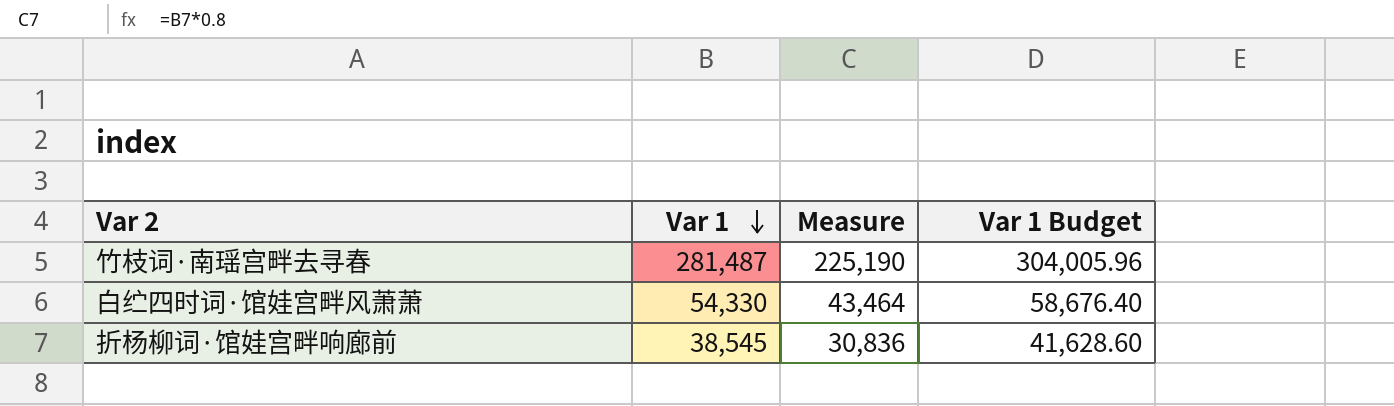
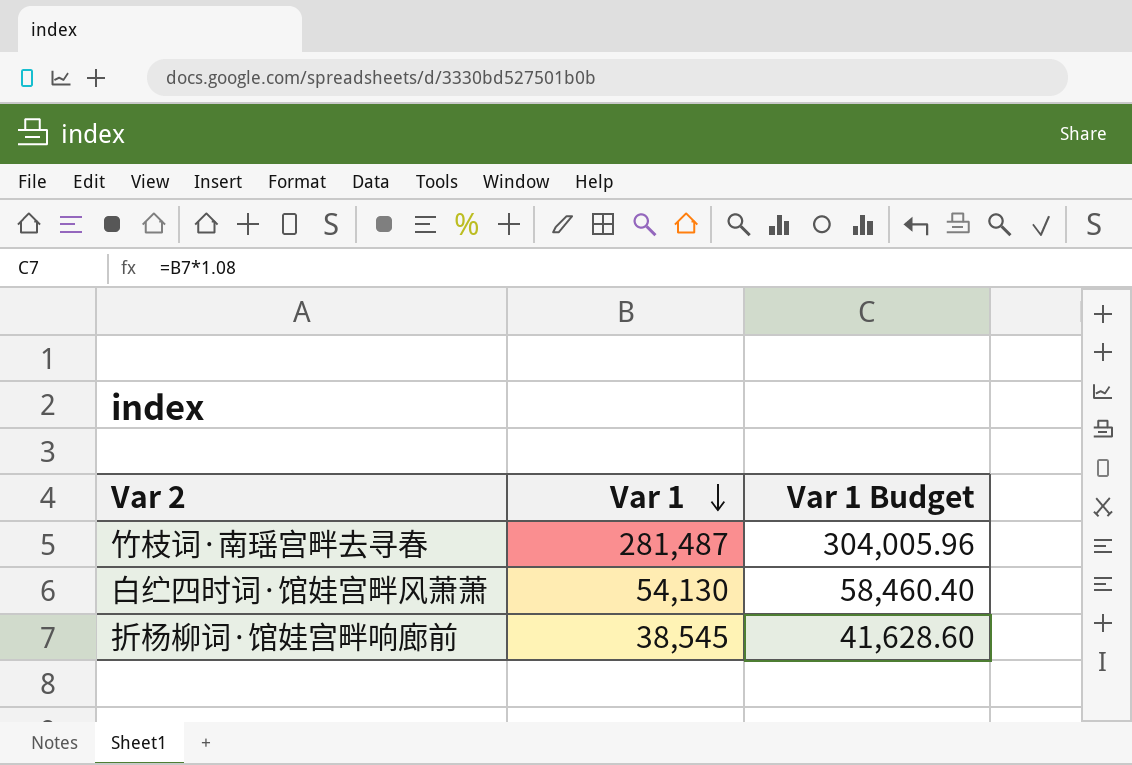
column Measure | formula: [Var 1] * 0.8 -> none
白纻四时词·馆娃宫畔风萧萧 | Var 1: 54,330 -> 54,130
白纻四时词·馆娃宫畔风萧萧 | Var 1 Budget: 58,676.40 -> 58,460.40

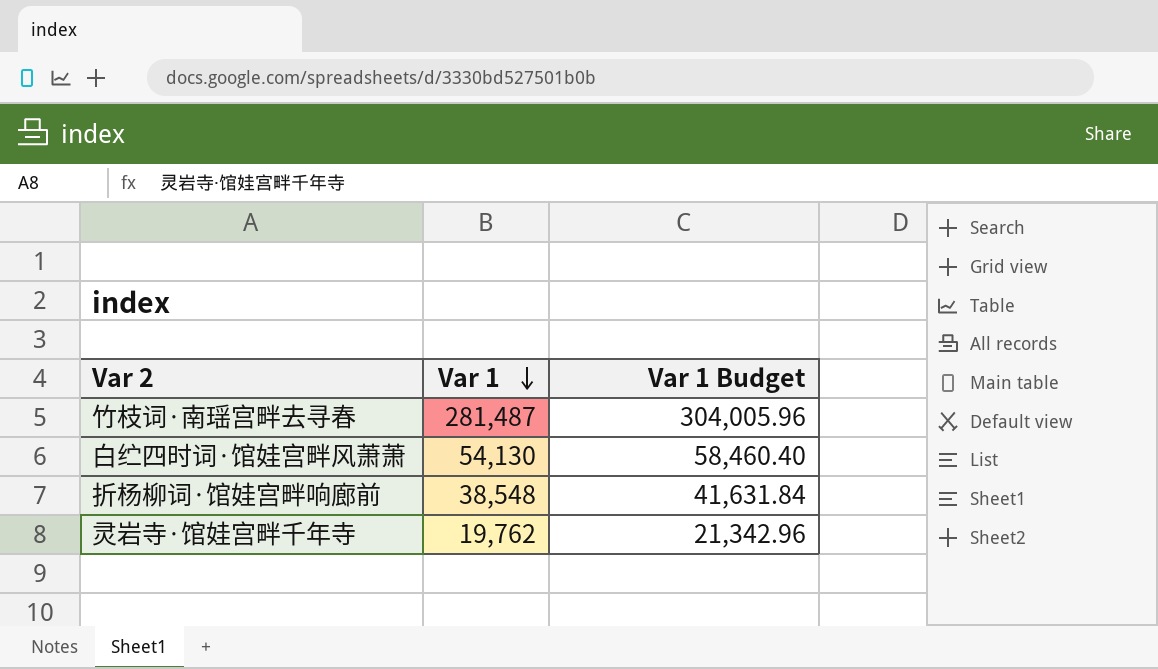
折杨柳词·馆娃宫畔响廊前 | Var 1: 38,545 -> 38,548
折杨柳词·馆娃宫畔响廊前 | Var 1 Budget: 41,628.60 -> 41,631.84
row 灵岩寺·馆娃宫畔千年寺: none -> 19,762 | 21,342.96

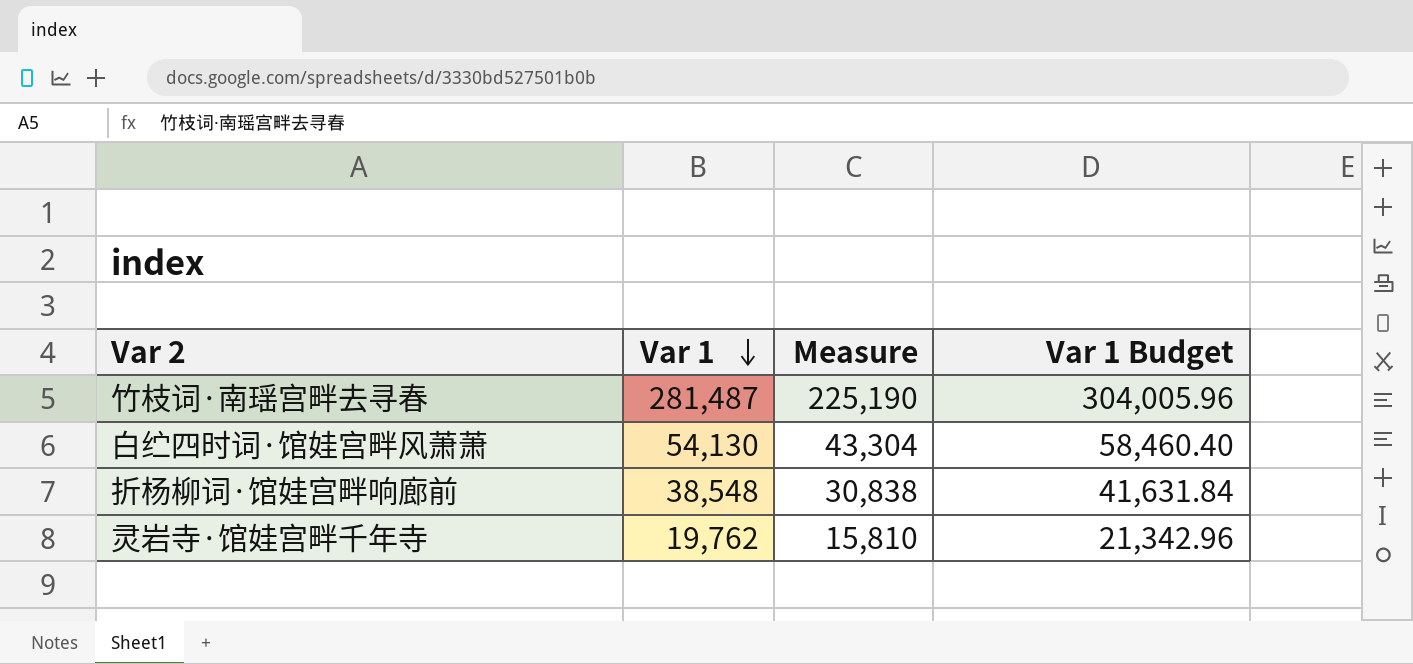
column Measure | formula: none -> [Var 1] * 0.8

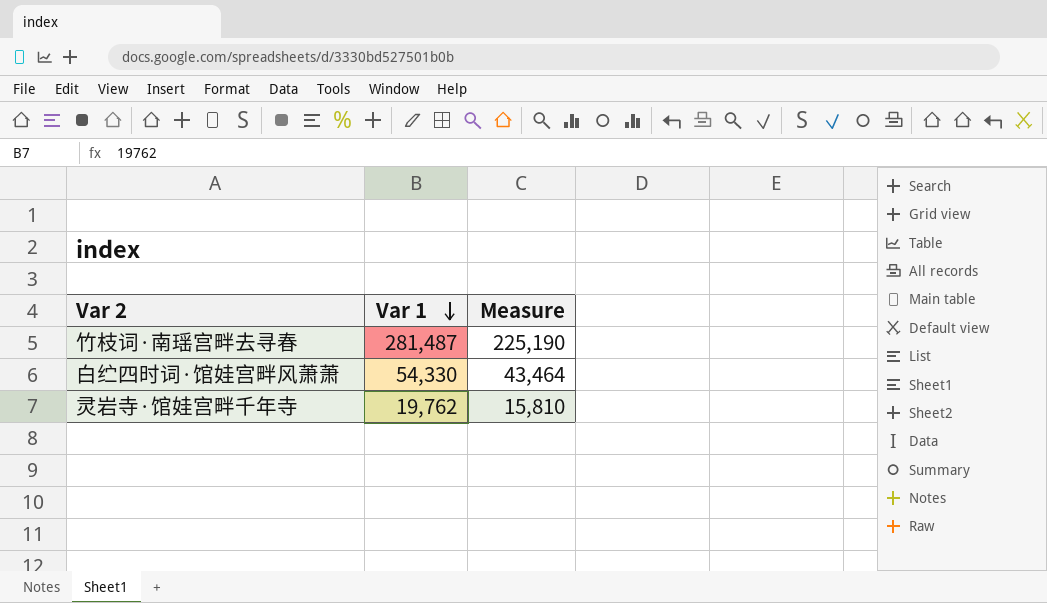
column Var 1 Budget | formula: [Var 1] * 1.08 -> none
row 折杨柳词·馆娃宫畔响廊前: 38,548 | 30,838 | 41,631.84 -> none
白纻四时词·馆娃宫畔风萧萧 | Var 1: 54,130 -> 54,330
白纻四时词·馆娃宫畔风萧萧 | Measure: 43,304 -> 43,464

